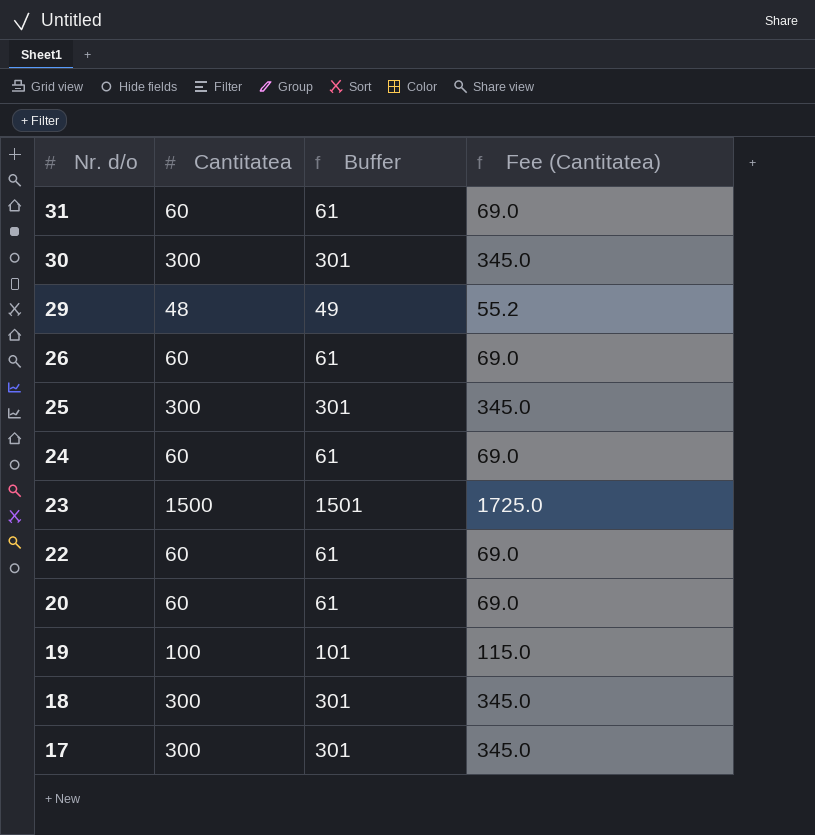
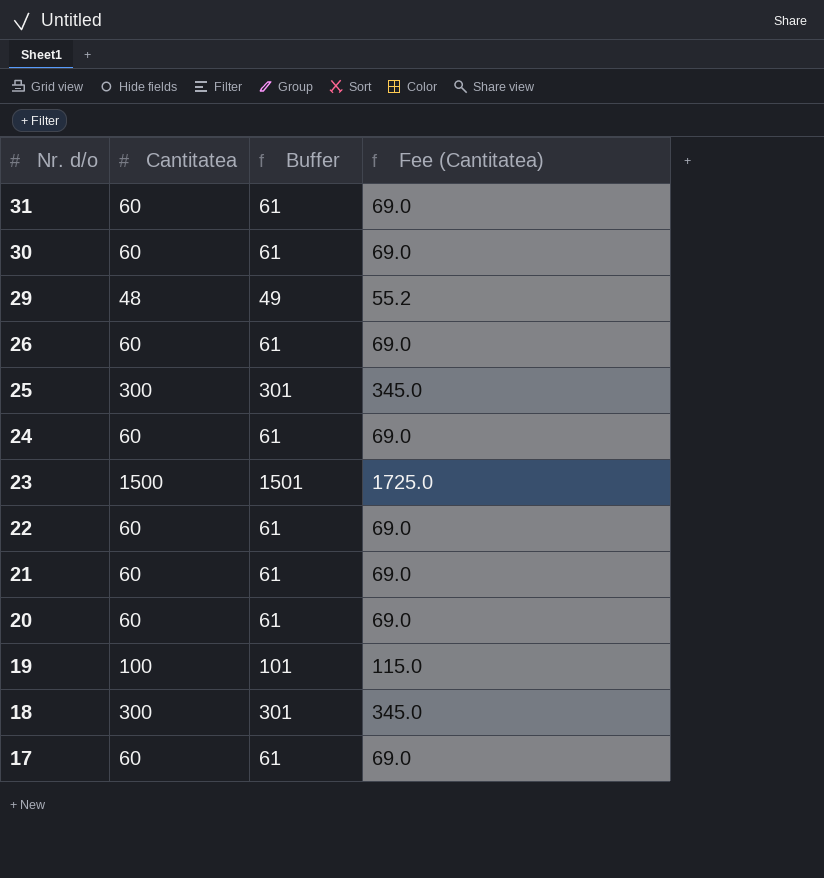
30 | Cantitatea: 300 -> 60
30 | Buffer: 301 -> 61
30 | Fee (Cantitatea): 345.0 -> 69.0
row 21: none -> 60 | 61 | 69.0
17 | Cantitatea: 300 -> 60
17 | Buffer: 301 -> 61
17 | Fee (Cantitatea): 345.0 -> 69.0

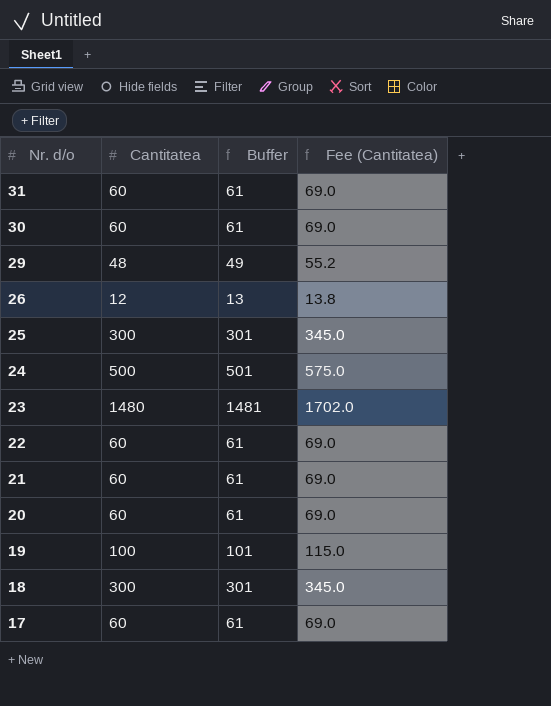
26 | Cantitatea: 60 -> 12
26 | Buffer: 61 -> 13
26 | Fee (Cantitatea): 69.0 -> 13.8
24 | Cantitatea: 60 -> 500
24 | Buffer: 61 -> 501
24 | Fee (Cantitatea): 69.0 -> 575.0
23 | Cantitatea: 1500 -> 1480
23 | Buffer: 1501 -> 1481
23 | Fee (Cantitatea): 1725.0 -> 1702.0

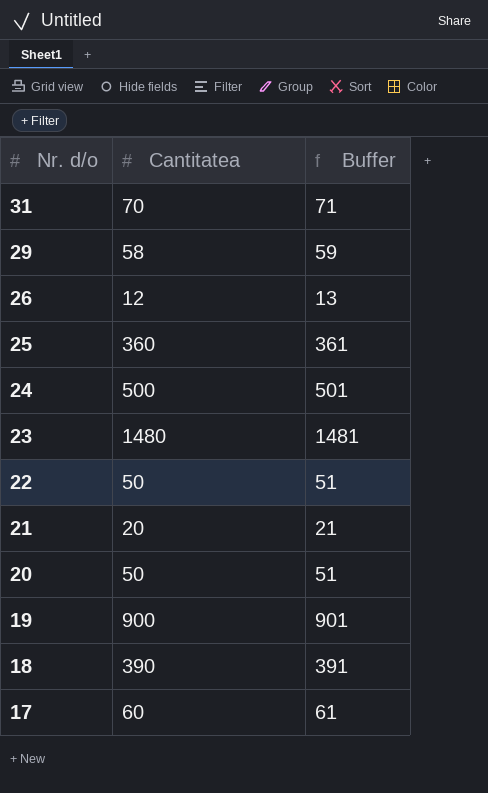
column Fee (Cantitatea) | formula: [Cantitatea] * 1.15 -> none
row 30: 60 | 61 | 69.0 -> none
31 | Cantitatea: 60 -> 70
31 | Buffer: 61 -> 71
29 | Cantitatea: 48 -> 58
29 | Buffer: 49 -> 59
25 | Cantitatea: 300 -> 360
25 | Buffer: 301 -> 361
22 | Cantitatea: 60 -> 50
22 | Buffer: 61 -> 51
21 | Cantitatea: 60 -> 20
21 | Buffer: 61 -> 21
20 | Cantitatea: 60 -> 50
20 | Buffer: 61 -> 51
19 | Cantitatea: 100 -> 900
19 | Buffer: 101 -> 901
18 | Cantitatea: 300 -> 390
18 | Buffer: 301 -> 391

